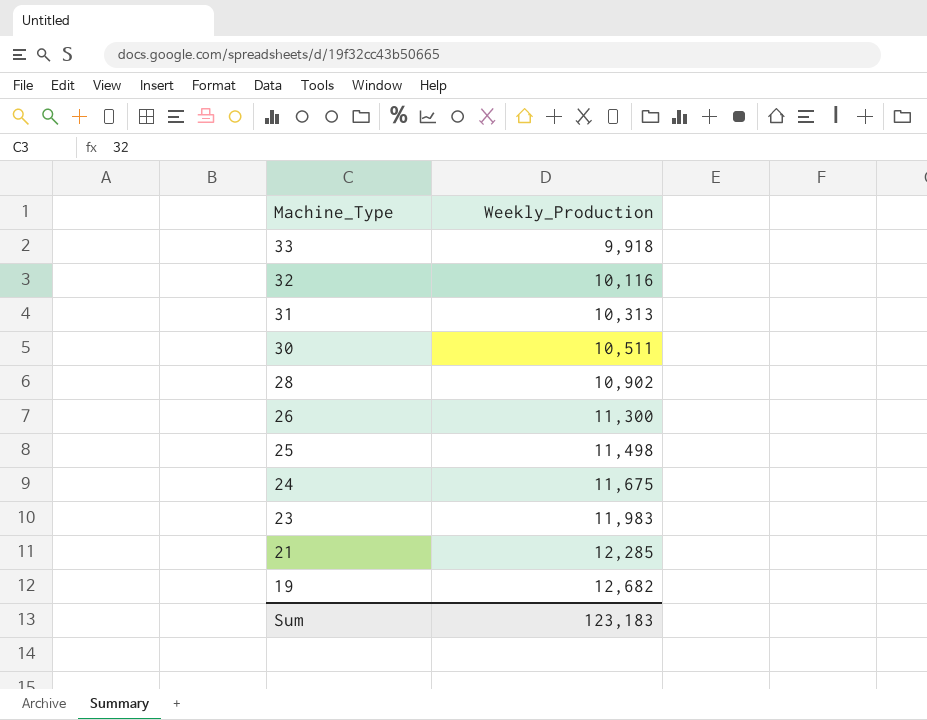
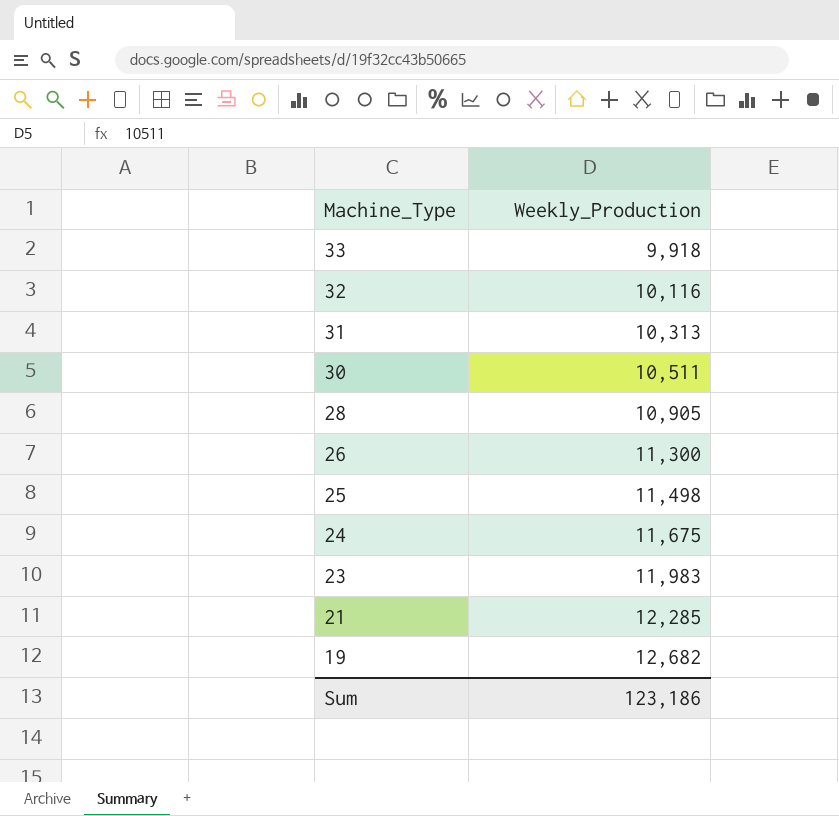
28 | Weekly_Production: 10,902 -> 10,905
Sum | Weekly_Production: 123,183 -> 123,186

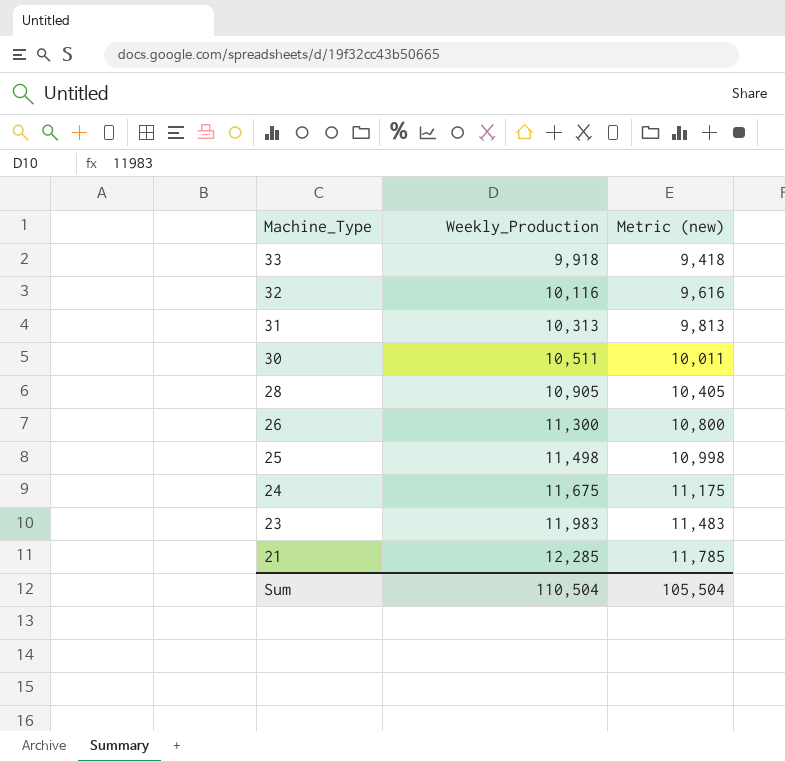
column Metric (new) | formula: none -> [Weekly_Production] - 500
row 19: 12,682 -> none
Sum | Weekly_Production: 123,186 -> 110,504

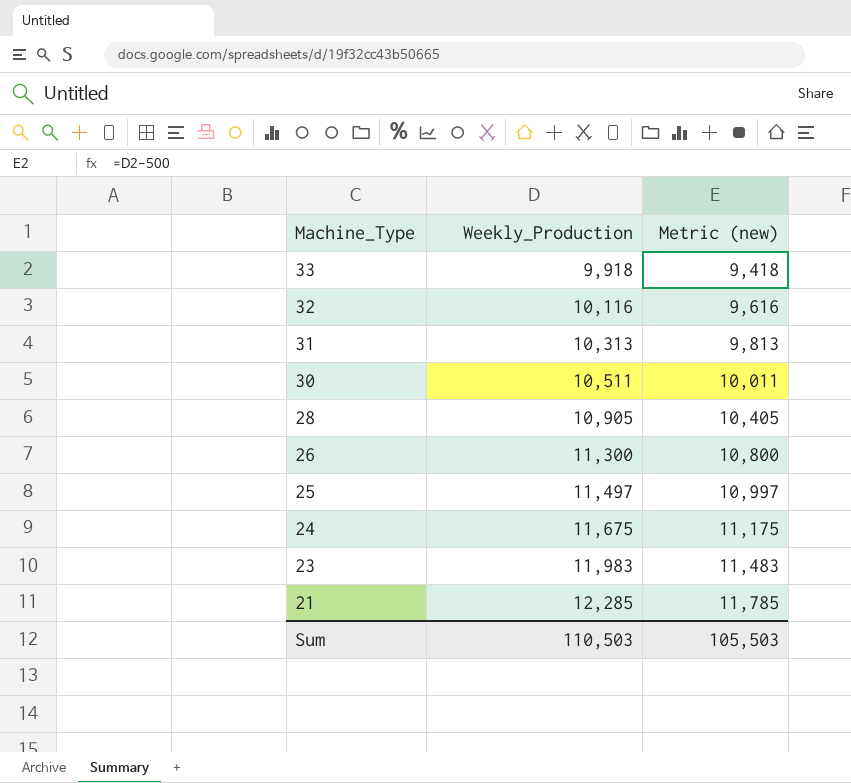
25 | Weekly_Production: 11,498 -> 11,497
25 | Metric (new): 10,998 -> 10,997
Sum | Weekly_Production: 110,504 -> 110,503
Sum | Metric (new): 105,504 -> 105,503

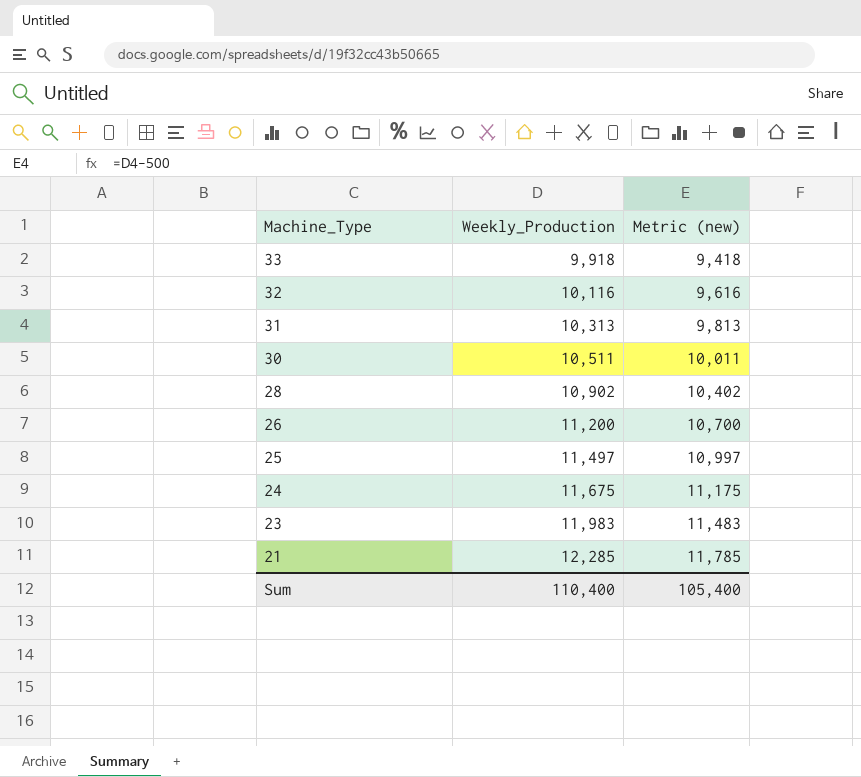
28 | Weekly_Production: 10,905 -> 10,902
28 | Metric (new): 10,405 -> 10,402
26 | Weekly_Production: 11,300 -> 11,200
26 | Metric (new): 10,800 -> 10,700
Sum | Weekly_Production: 110,503 -> 110,400
Sum | Metric (new): 105,503 -> 105,400

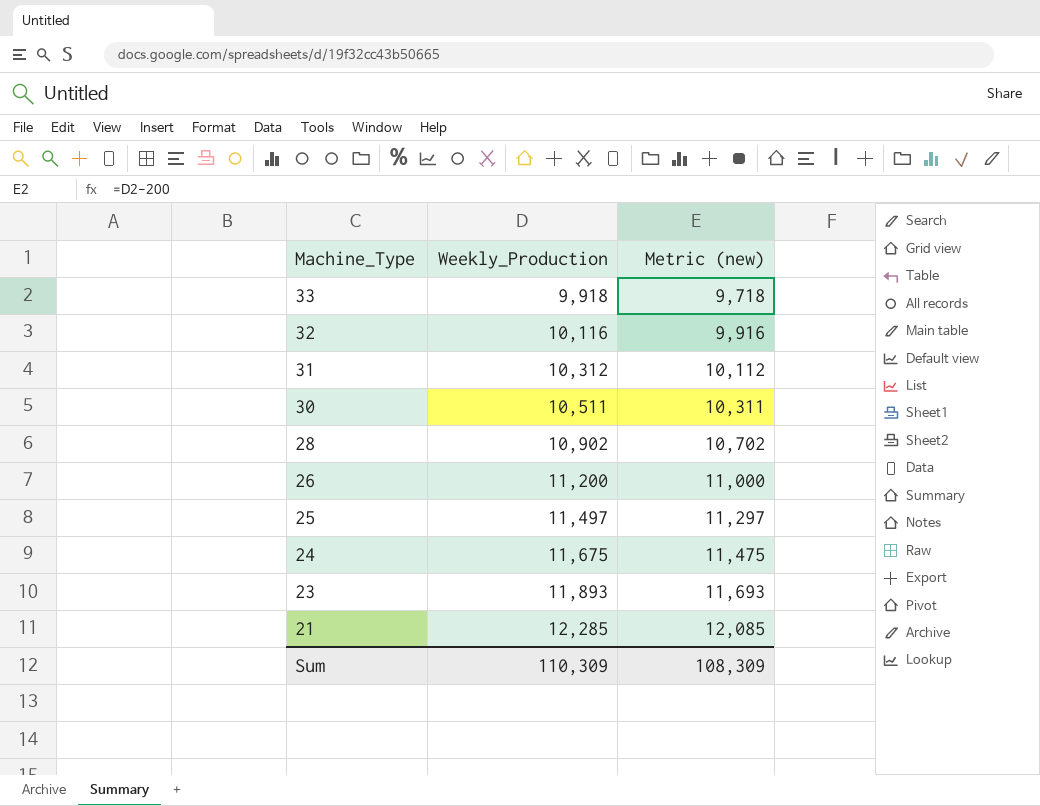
column Metric (new) | formula: [Weekly_Production] - 500 -> [Weekly_Production] - 200
31 | Weekly_Production: 10,313 -> 10,312
23 | Weekly_Production: 11,983 -> 11,893
Sum | Weekly_Production: 110,400 -> 110,309
Sum | Metric (new): 105,400 -> 108,309

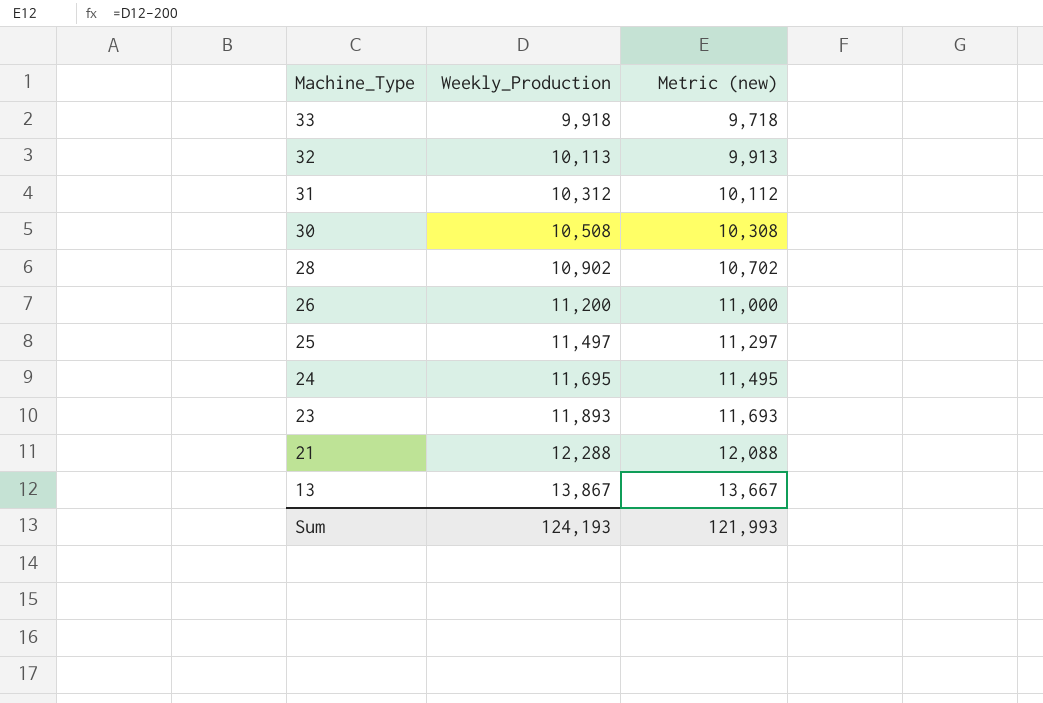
32 | Weekly_Production: 10,116 -> 10,113
32 | Metric (new): 9,916 -> 9,913
30 | Weekly_Production: 10,511 -> 10,508
30 | Metric (new): 10,311 -> 10,308
24 | Weekly_Production: 11,675 -> 11,695
24 | Metric (new): 11,475 -> 11,495
21 | Weekly_Production: 12,285 -> 12,288
21 | Metric (new): 12,085 -> 12,088
row 13: none -> 13,867 | 13,667
Sum | Weekly_Production: 110,309 -> 124,193
Sum | Metric (new): 108,309 -> 121,993

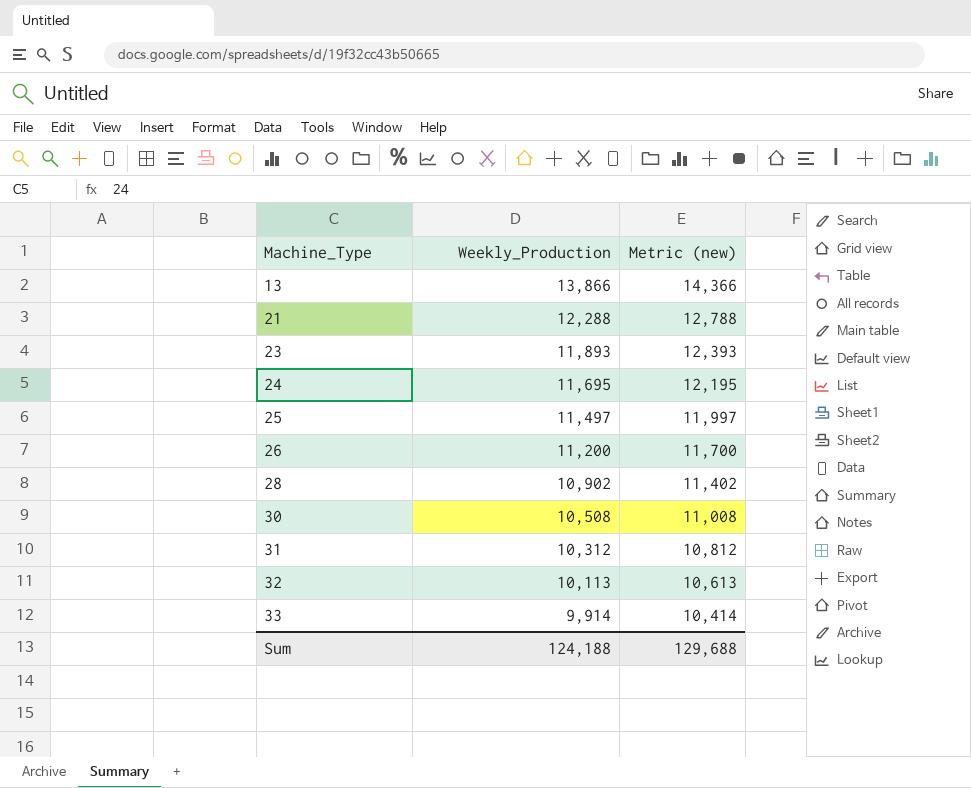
row order: Machine_Type descending -> Machine_Type ascending
column Metric (new) | formula: [Weekly_Production] - 200 -> [Weekly_Production] + 500
13 | Weekly_Production: 13,867 -> 13,866
33 | Weekly_Production: 9,918 -> 9,914
Sum | Weekly_Production: 124,193 -> 124,188
Sum | Metric (new): 121,993 -> 129,688

